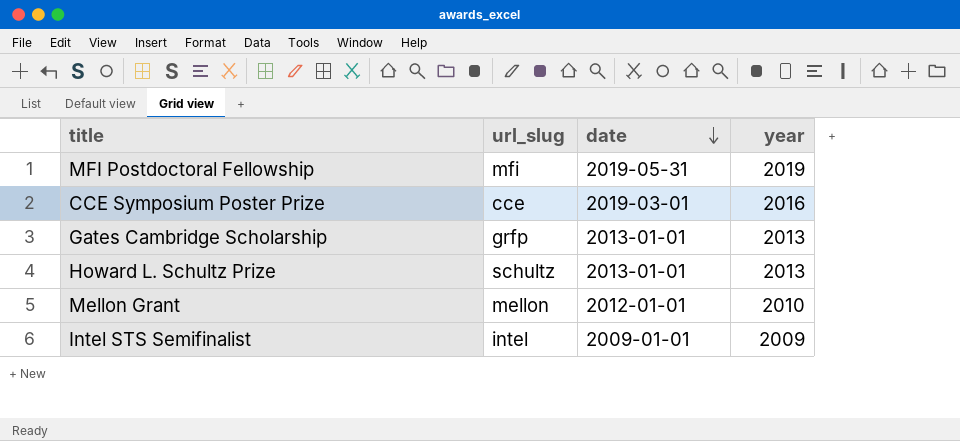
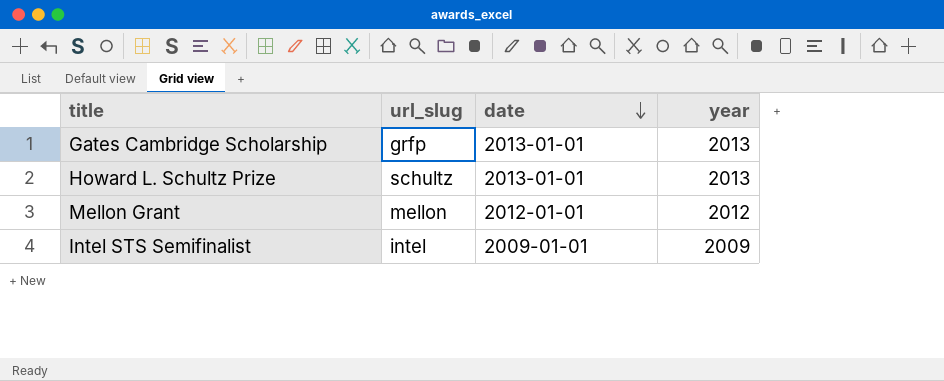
row MFI Postdoctoral Fellowship: mfi | 2019-05-31 | 2019 -> none
row CCE Symposium Poster Prize: cce | 2019-03-01 | 2016 -> none
Mellon Grant | year: 2010 -> 2012

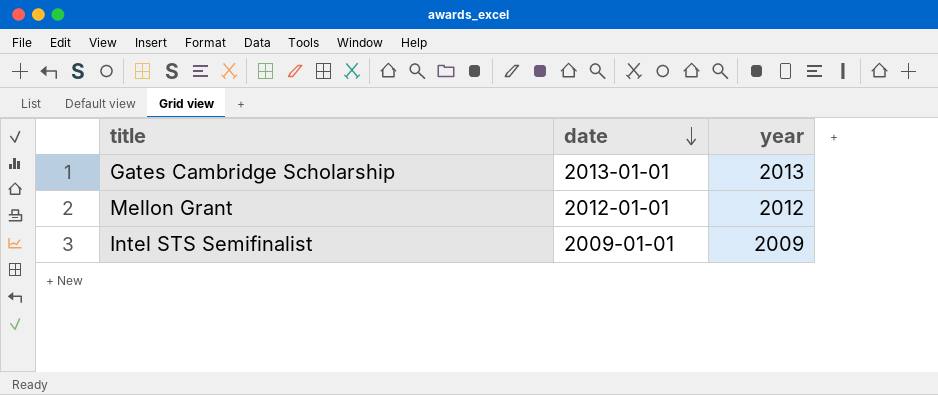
column url_slug | position: 2 -> none
row Howard L. Schultz Prize: schultz | 2013-01-01 | 2013 -> none

